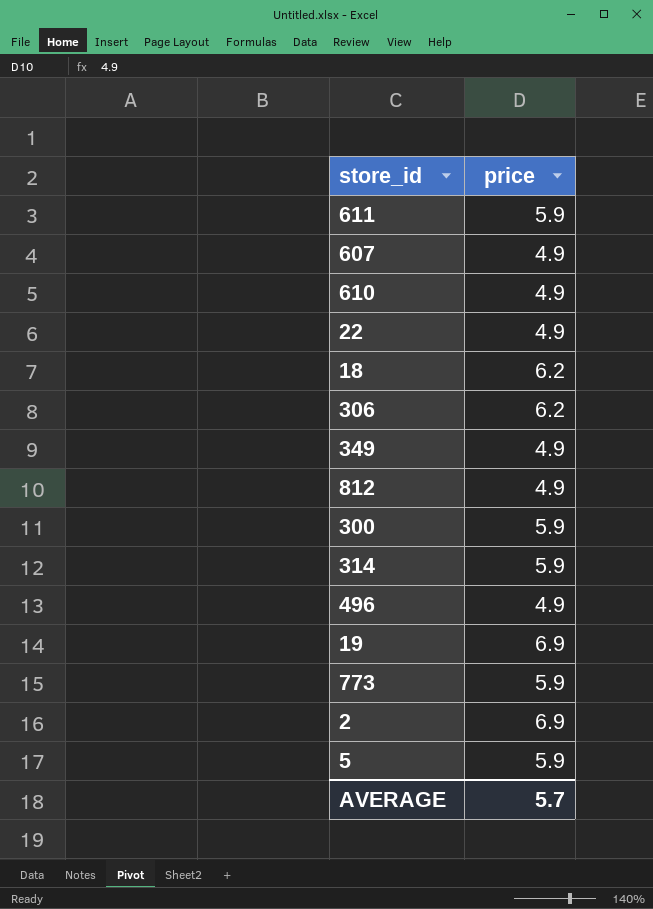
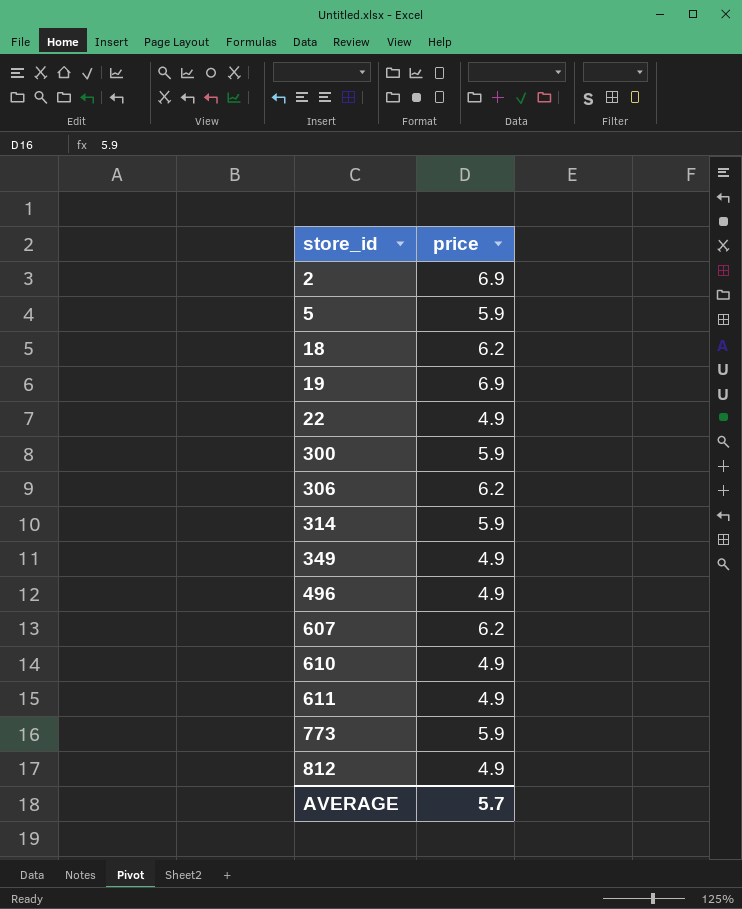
row order: none -> store_id ascending
607 | price: 4.9 -> 6.2
611 | price: 5.9 -> 4.9

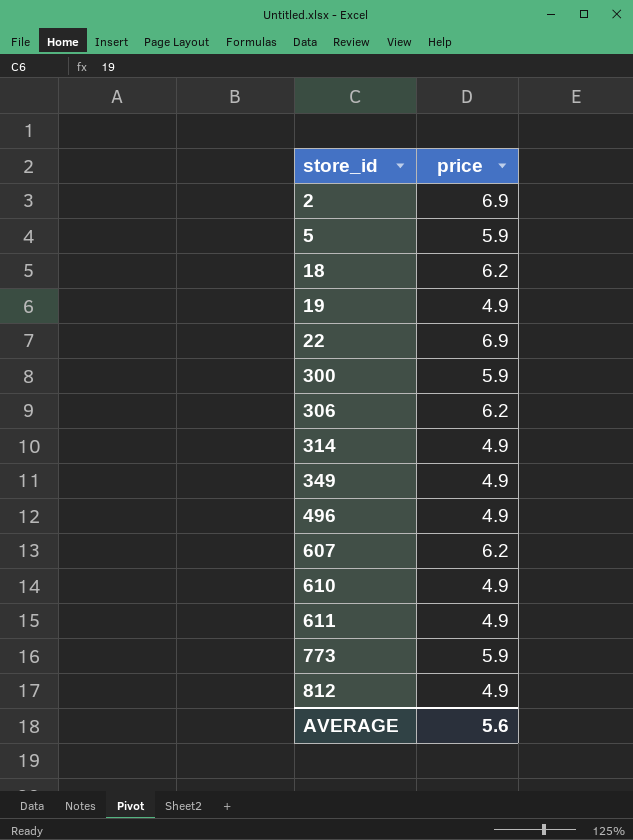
19 | price: 6.9 -> 4.9
22 | price: 4.9 -> 6.9
314 | price: 5.9 -> 4.9
AVERAGE | price: 5.7 -> 5.6

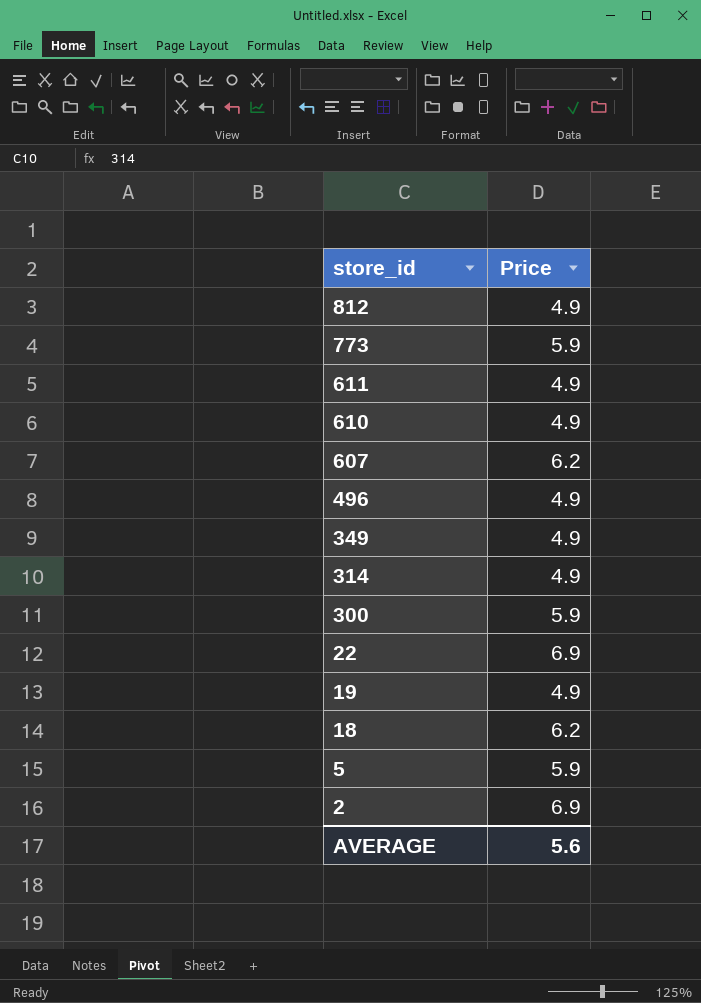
row order: store_id ascending -> store_id descending
column name: price -> Price
row 306: 6.2 -> none

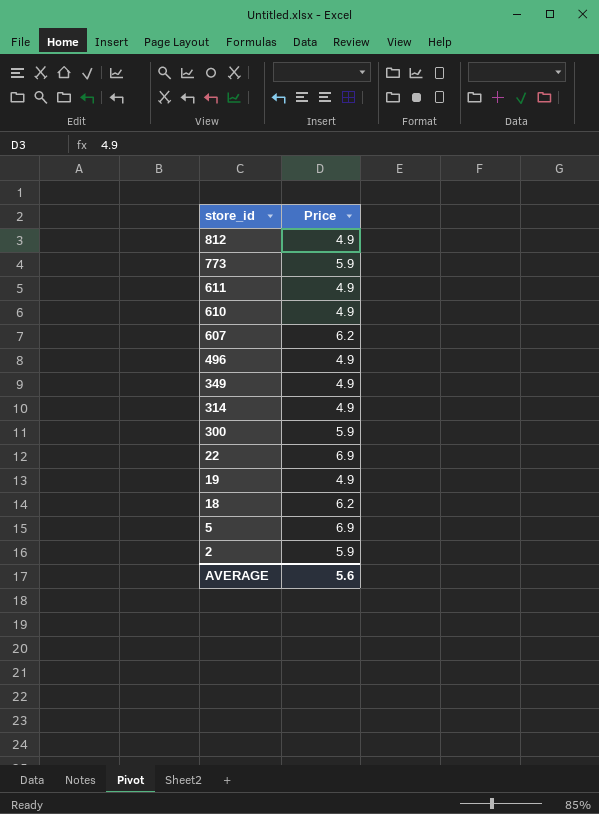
5 | Price: 5.9 -> 6.9
2 | Price: 6.9 -> 5.9

